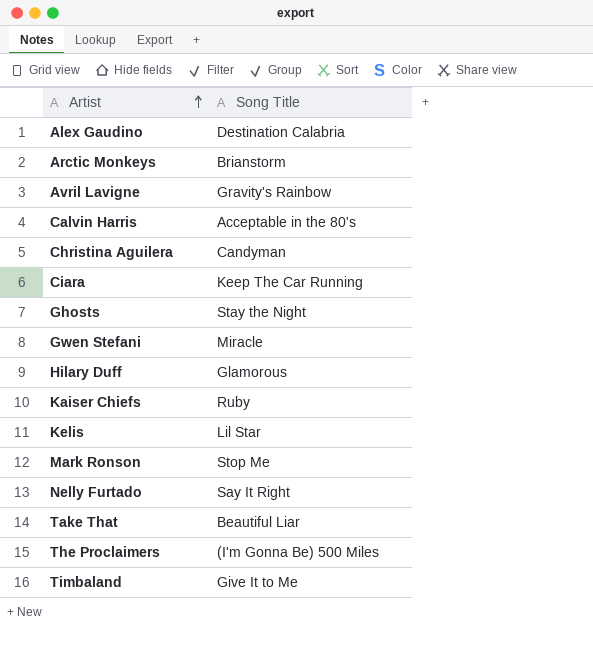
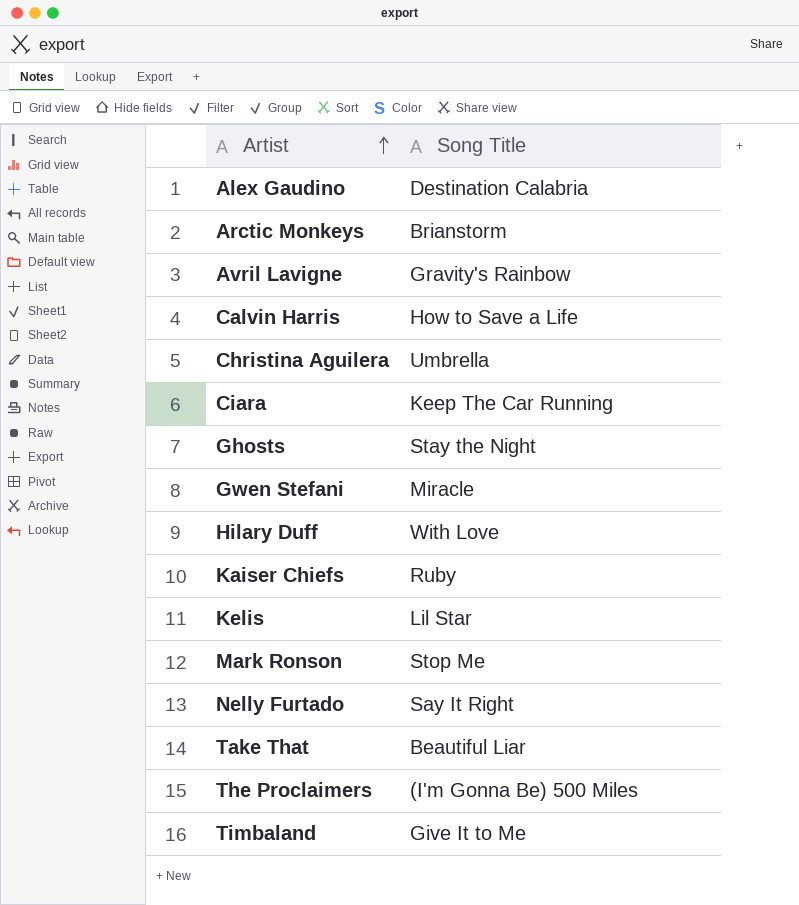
Calvin Harris | Song Title: Acceptable in the 80's -> How to Save a Life
Christina Aguilera | Song Title: Candyman -> Umbrella
Hilary Duff | Song Title: Glamorous -> With Love

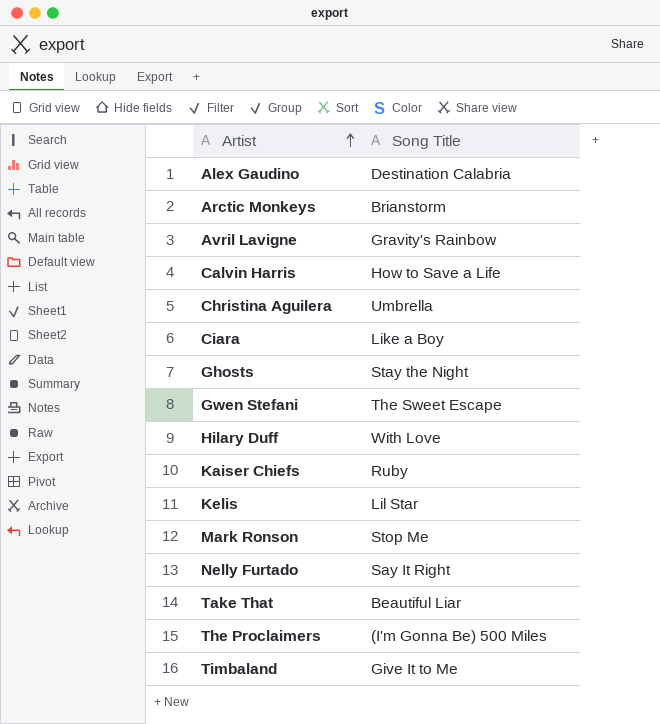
Ciara | Song Title: Keep The Car Running -> Like a Boy
Gwen Stefani | Song Title: Miracle -> The Sweet Escape

